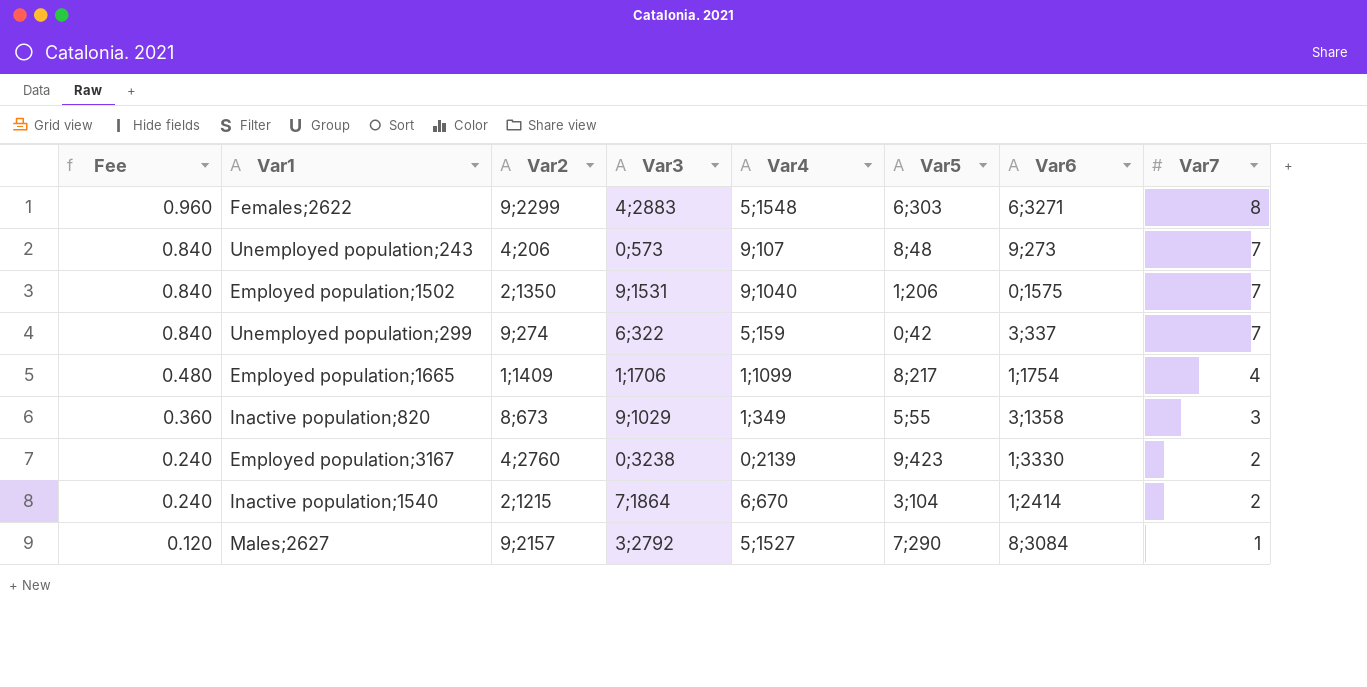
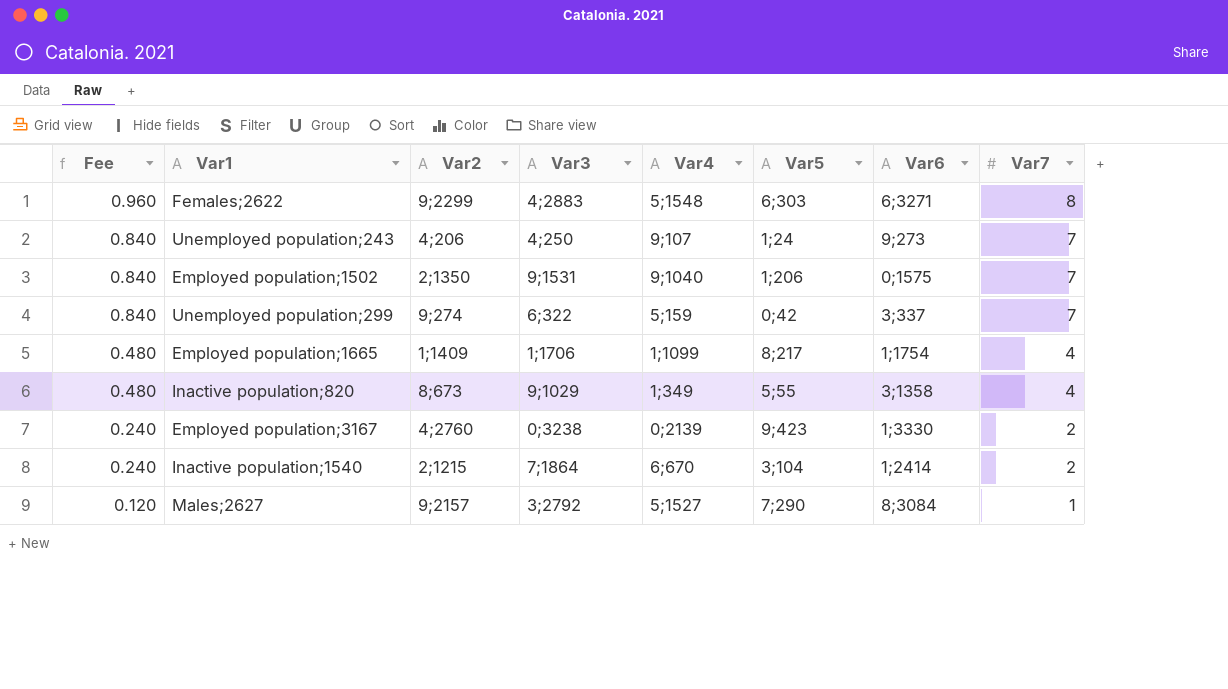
Unemployed population;243 | Var3: 0;573 -> 4;250
Unemployed population;243 | Var5: 8;48 -> 1;24
Inactive population;820 | Fee: 0.360 -> 0.480
Inactive population;820 | Var7: 3 -> 4

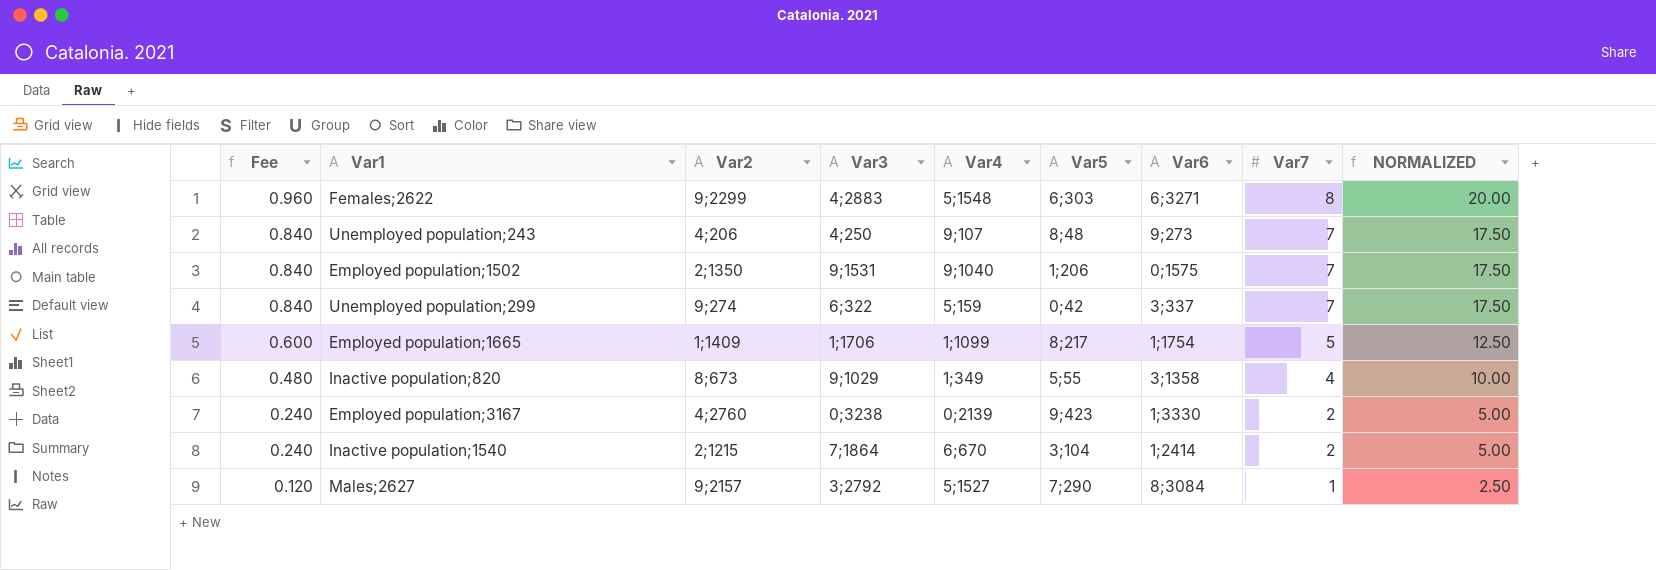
column NORMALIZED | formula: none -> [Var7] * 2.5
Unemployed population;243 | Var5: 1;24 -> 8;48
Employed population;1665 | Fee: 0.480 -> 0.600
Employed population;1665 | Var7: 4 -> 5

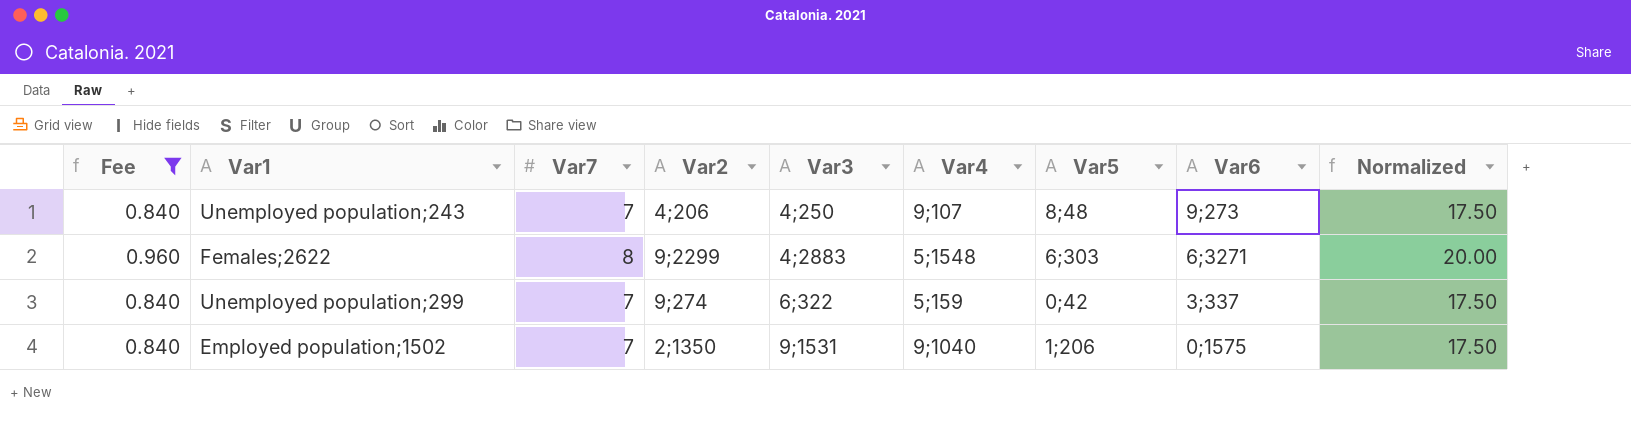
filter: none -> Fee >= 0.840
row order: Fee descending -> Var3 ascending
column Var7 | position: 8 -> 3
column name: NORMALIZED -> Normalized

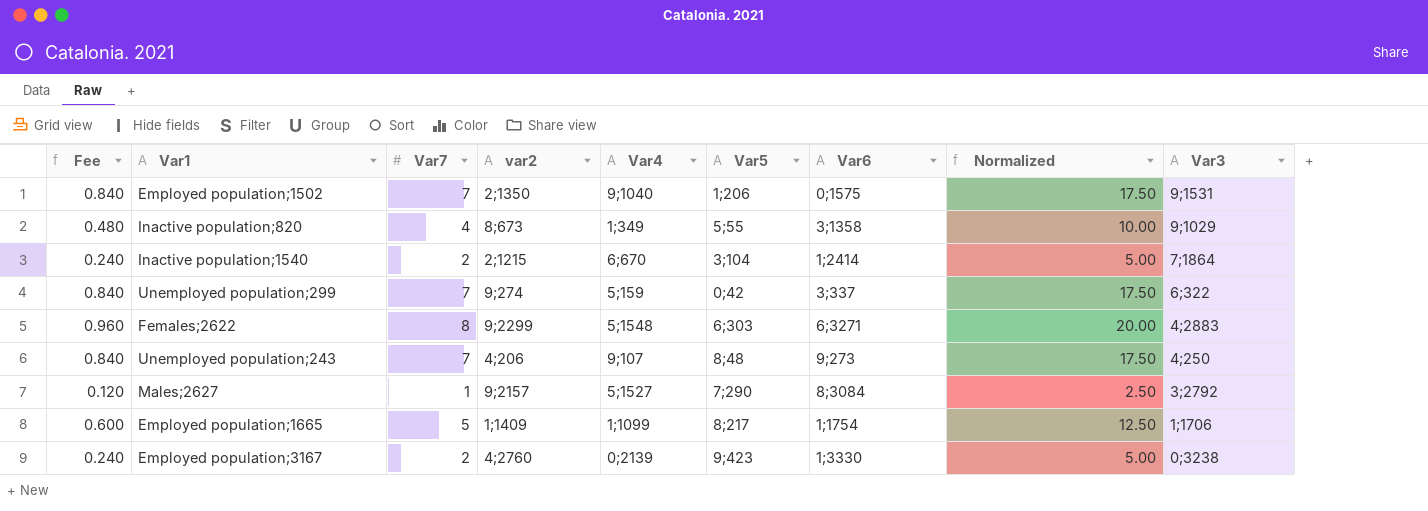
filter: Fee >= 0.840 -> none
row order: Var3 ascending -> Var3 descending
column name: Var2 -> var2
column Var3 | position: 5 -> 9

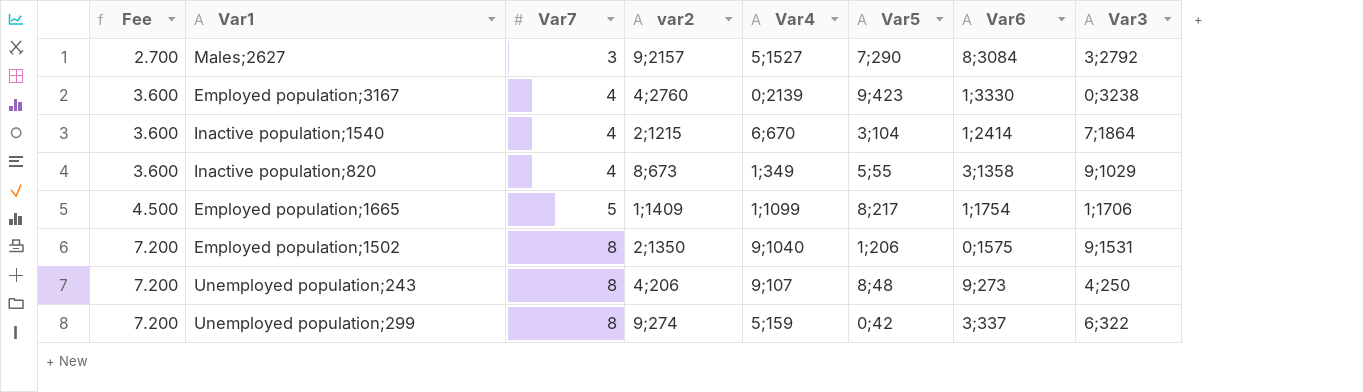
row order: Var3 descending -> Fee ascending
column Normalized | formula: [Var7] * 2.5 -> none
column Fee | formula: [Var7] * 0.12 -> [Var7] * 0.9
row Females;2622: 0.960 | 8 | 9;2299 | 5;1548 | 6;303 | 6;3271 | 20.00 | 4;2883 -> none
Males;2627 | Var7: 1 -> 3
Employed population;3167 | Var7: 2 -> 4
Inactive population;1540 | Var7: 2 -> 4
Employed population;1502 | Var7: 7 -> 8
Unemployed population;243 | Var7: 7 -> 8
Unemployed population;299 | Var7: 7 -> 8

